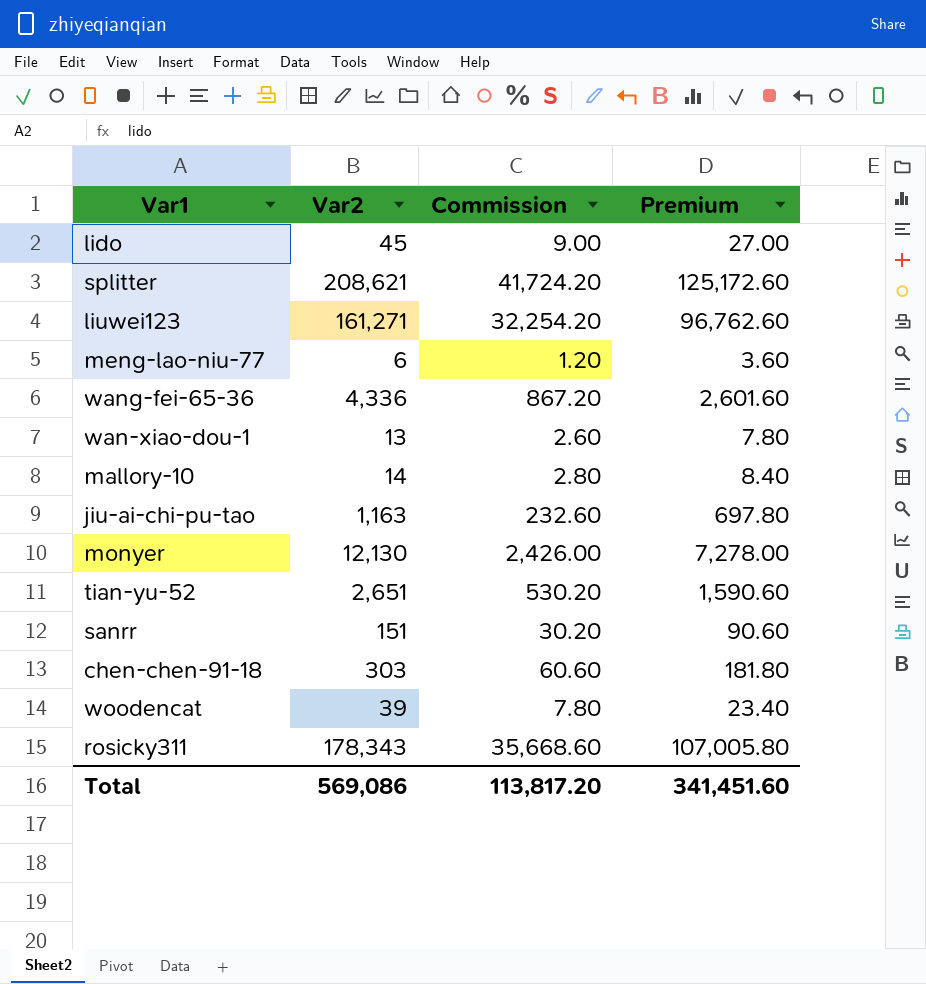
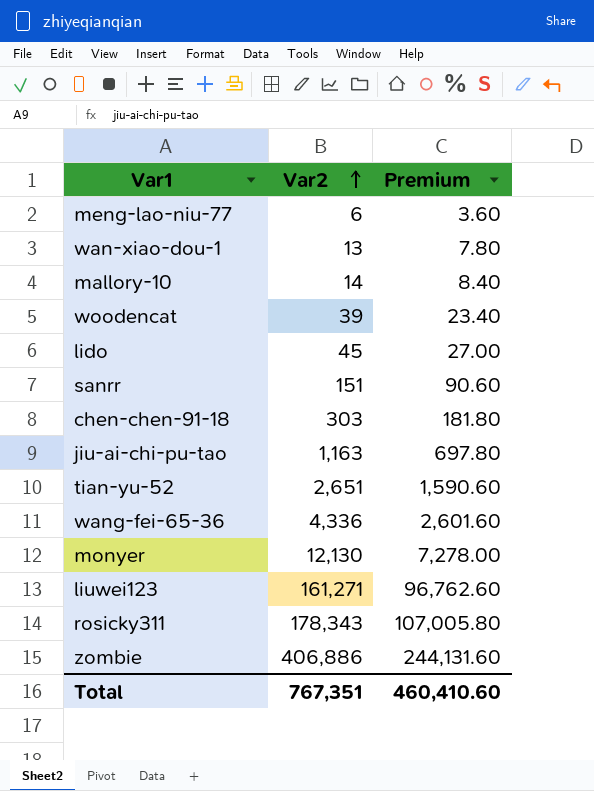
row order: none -> Var2 ascending
column Commission | formula: [Var2] * 0.2 -> none
row splitter: 208,621 | 41,724.20 | 125,172.60 -> none
row zombie: none -> 406,886 | 244,131.60
Total | Var2: 569,086 -> 767,351
Total | Premium: 341,451.60 -> 460,410.60

